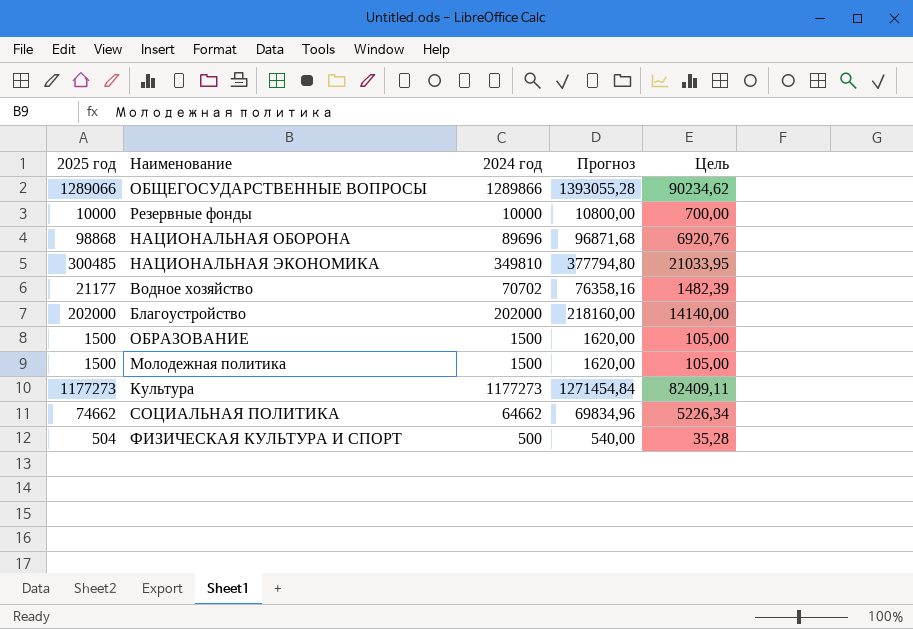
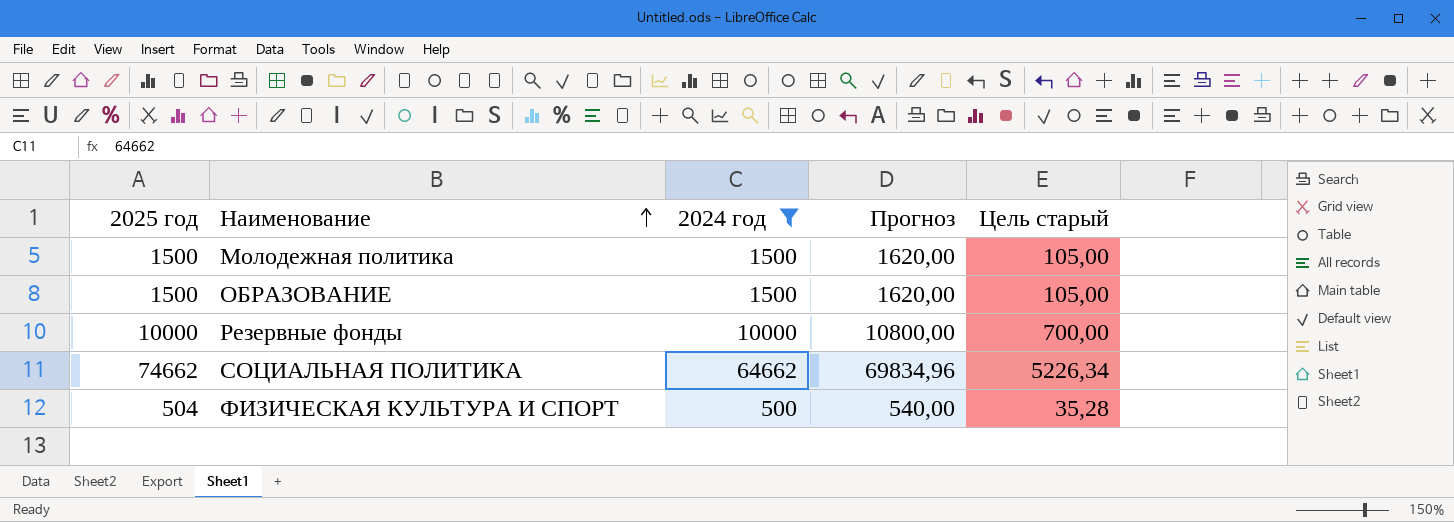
filter: none -> 2024 год <= 64662
row order: none -> Наименование ascending
column name: Цель -> Цель старый

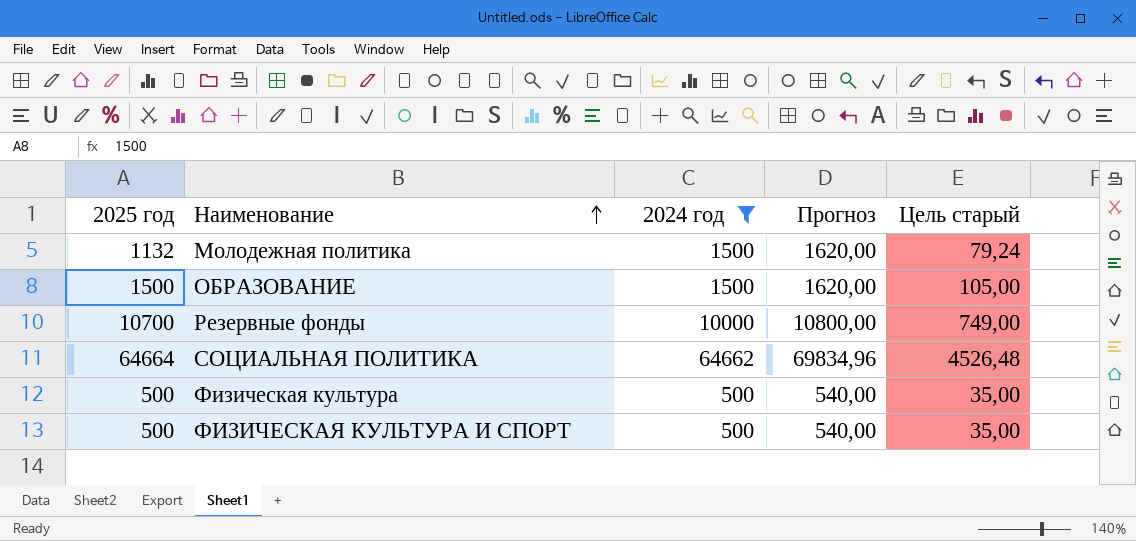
Молодежная политика | 2025 год: 1500 -> 1132
Молодежная политика | Цель старый: 105,00 -> 79,24
Резервные фонды | 2025 год: 10000 -> 10700
Резервные фонды | Цель старый: 700,00 -> 749,00
СОЦИАЛЬНАЯ ПОЛИТИКА | 2025 год: 74662 -> 64664
СОЦИАЛЬНАЯ ПОЛИТИКА | Цель старый: 5226,34 -> 4526,48
row Физическая культура: none -> 500 | 500 | 540,00 | 35,00
ФИЗИЧЕСКАЯ КУЛЬТУРА И СПОРТ | 2025 год: 504 -> 500
ФИЗИЧЕСКАЯ КУЛЬТУРА И СПОРТ | Цель старый: 35,28 -> 35,00

